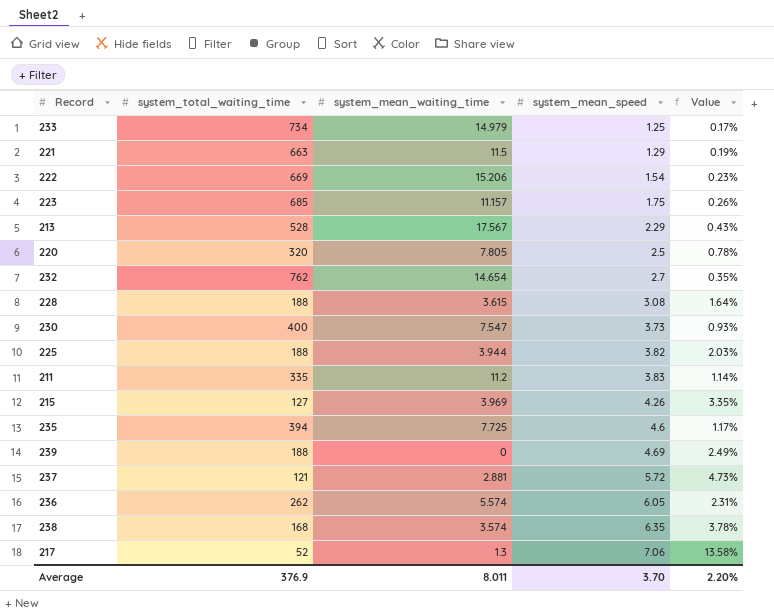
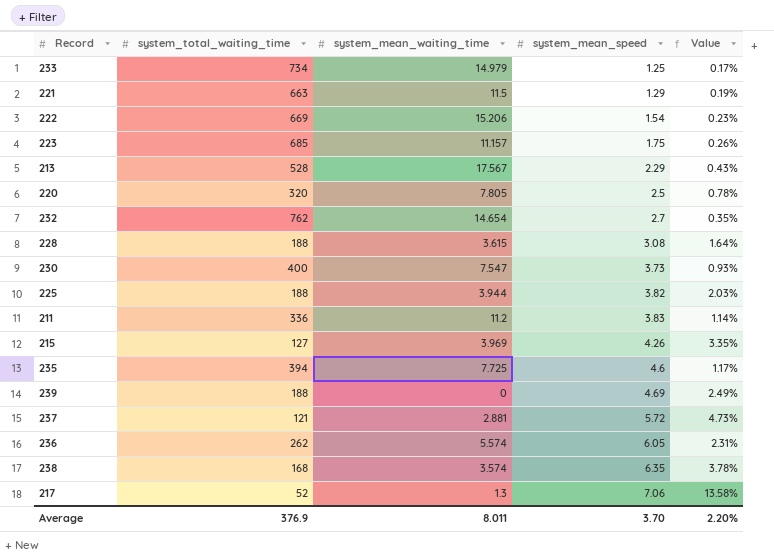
211 | system_total_waiting_time: 335 -> 336

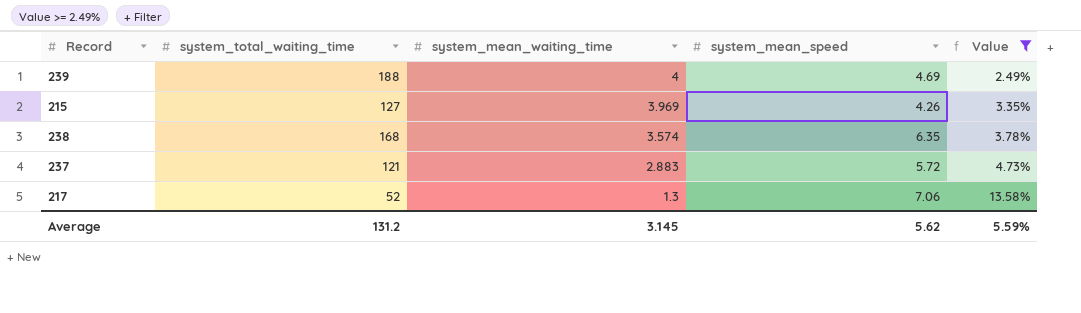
filter: none -> Value >= 2.49%
row order: system_mean_speed ascending -> system_mean_waiting_time descending
239 | system_mean_waiting_time: 0 -> 4
237 | system_mean_waiting_time: 2.881 -> 2.883
Average | system_total_waiting_time: 376.9 -> 131.2
Average | system_mean_waiting_time: 8.011 -> 3.145
Average | system_mean_speed: 3.70 -> 5.62
Average | Value: 2.20% -> 5.59%

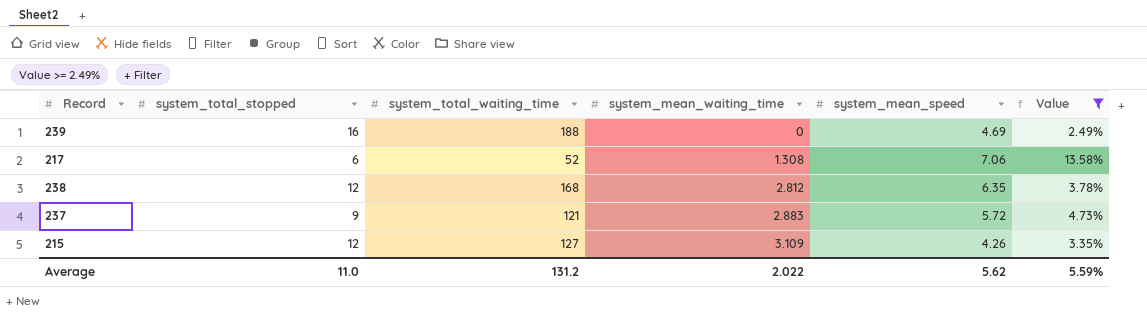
row order: system_mean_waiting_time descending -> system_mean_waiting_time ascending
column system_total_stopped | position: none -> 2
239 | system_mean_waiting_time: 4 -> 0
217 | system_mean_waiting_time: 1.3 -> 1.308
238 | system_mean_waiting_time: 3.574 -> 2.812
215 | system_mean_waiting_time: 3.969 -> 3.109
Average | system_mean_waiting_time: 3.145 -> 2.022

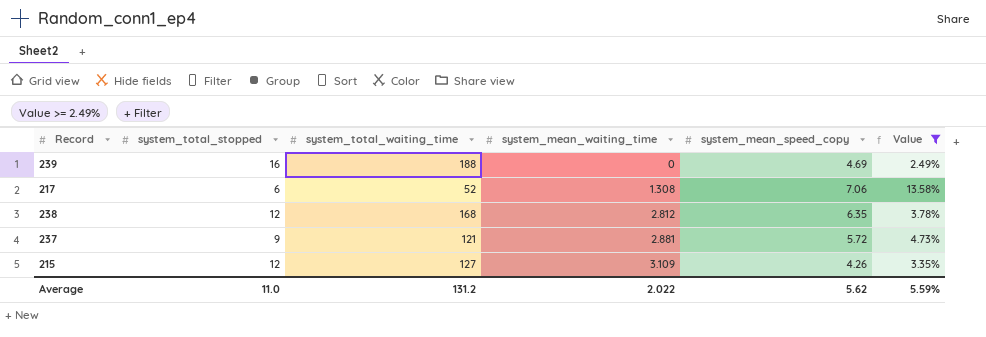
column name: system_mean_speed -> system_mean_speed_copy
237 | system_mean_waiting_time: 2.883 -> 2.881

